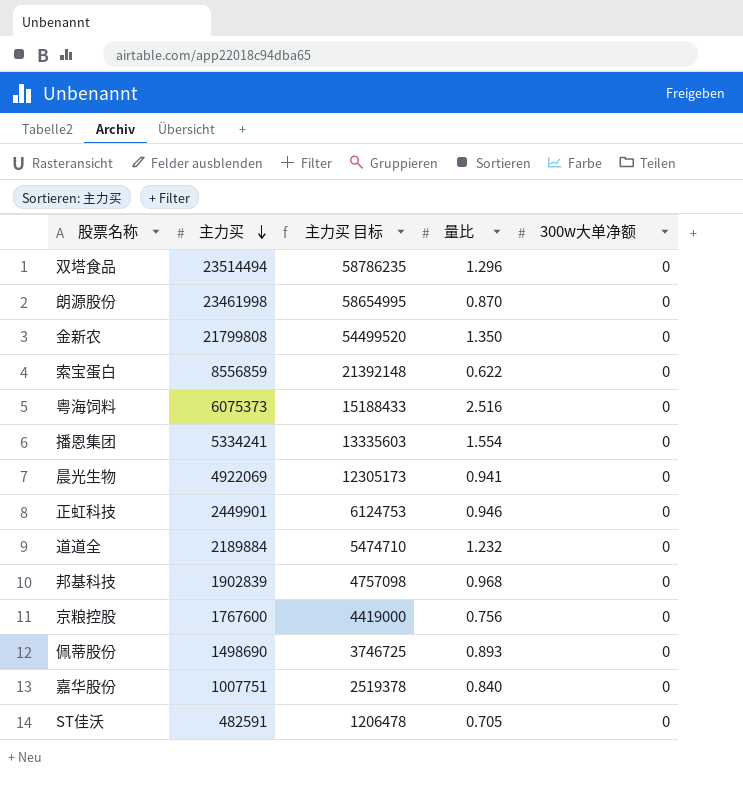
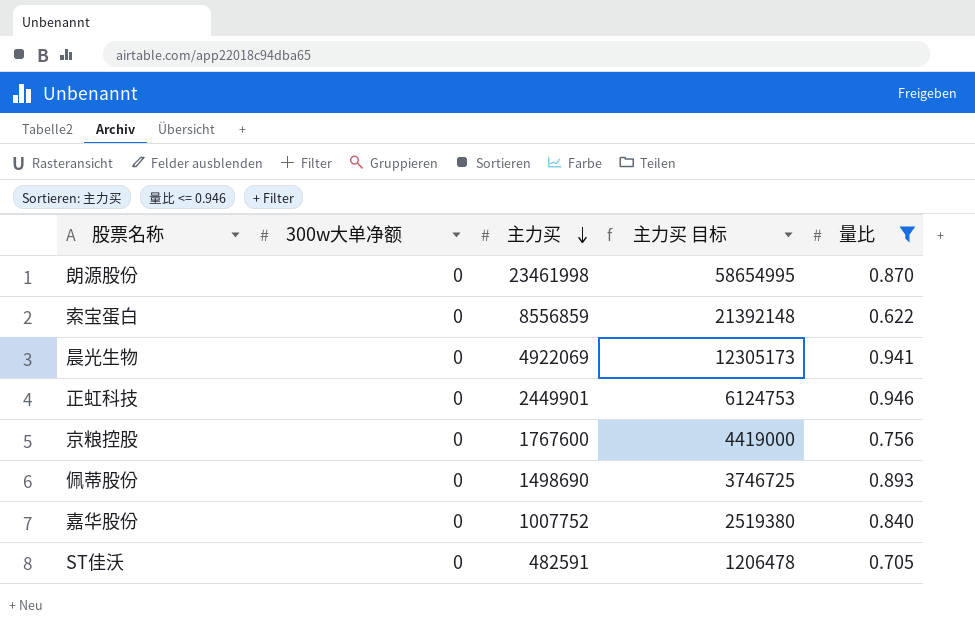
filter: none -> 量比 <= 0.946
column 300w大单净额 | position: 5 -> 2
嘉华股份 | 主力买: 1007751 -> 1007752
嘉华股份 | 主力买 目标: 2519378 -> 2519380

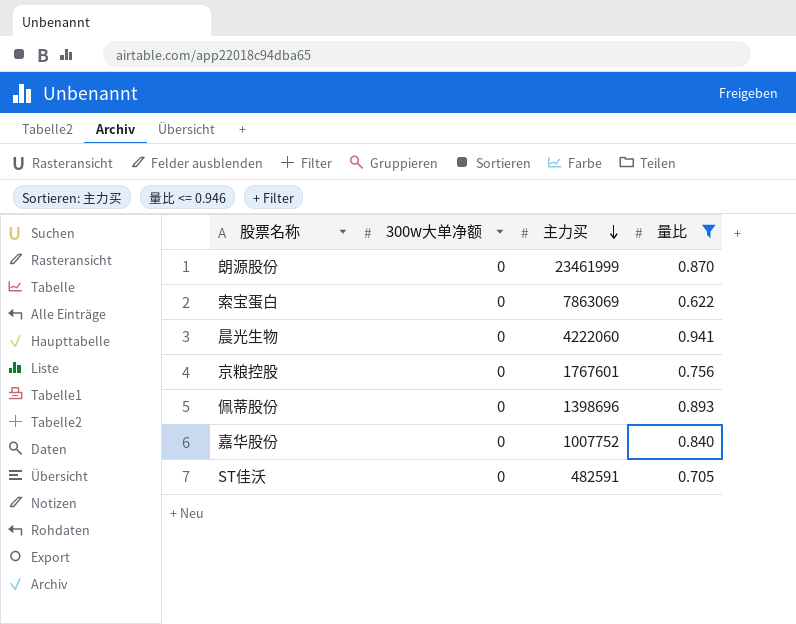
column 主力买 目标 | formula: [主力买] * 2.5 -> none
row 正虹科技: 0 | 2449901 | 6124753 | 0.946 -> none
朗源股份 | 主力买: 23461998 -> 23461999
索宝蛋白 | 主力买: 8556859 -> 7863069
晨光生物 | 主力买: 4922069 -> 4222060
京粮控股 | 主力买: 1767600 -> 1767601
佩蒂股份 | 主力买: 1498690 -> 1398696

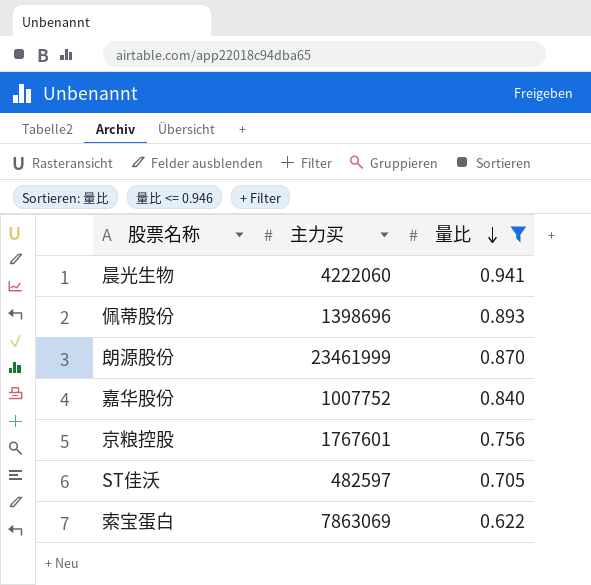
row order: 主力买 descending -> 量比 descending
column 300w大单净额 | position: 2 -> none
ST佳沃 | 主力买: 482591 -> 482597

